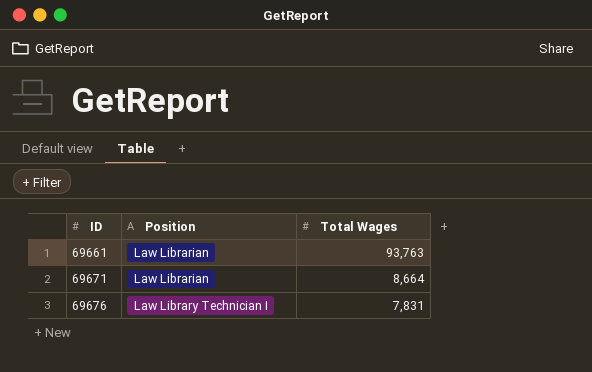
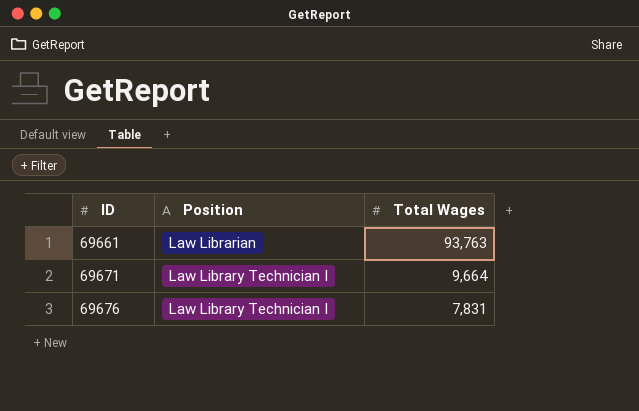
69671 | Position: Law Librarian -> Law Library Technician I
69671 | Total Wages: 8,664 -> 9,664

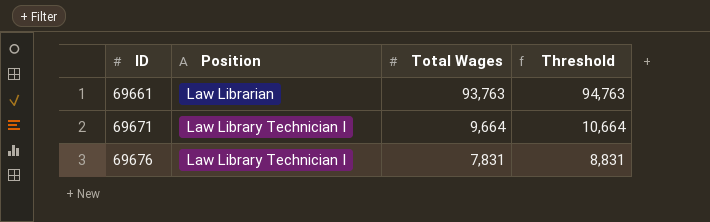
column Threshold | formula: none -> [Total Wages] + 1000

